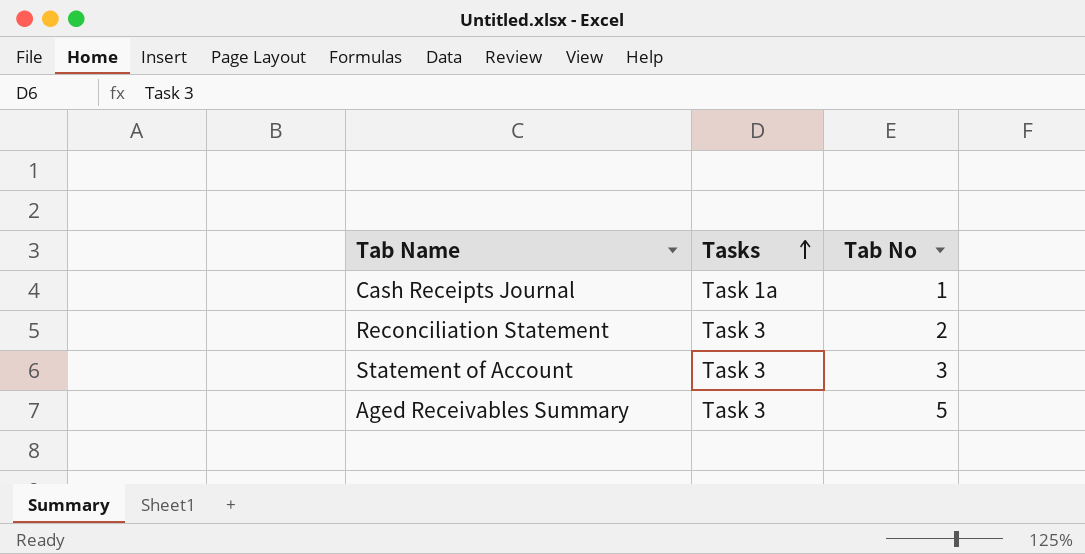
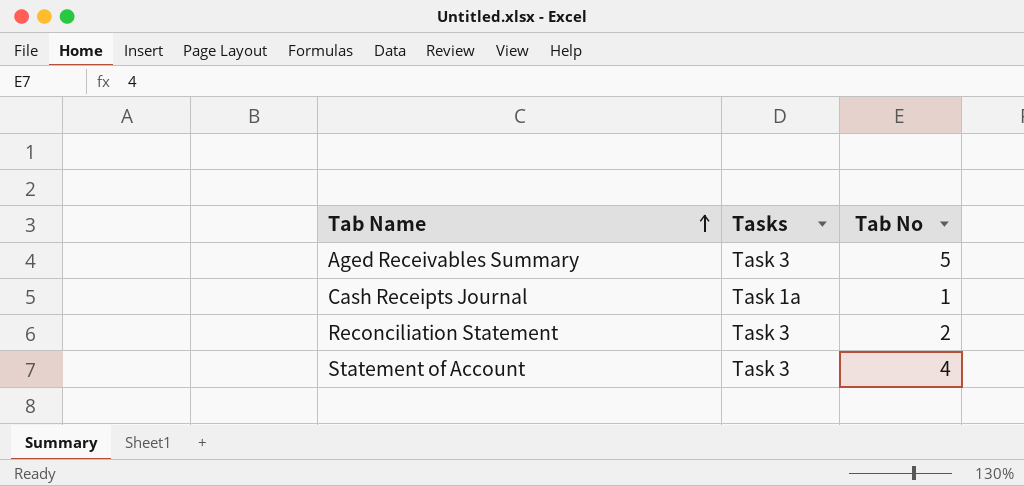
row order: Tasks ascending -> Tab Name ascending
Statement of Account | Tab No: 3 -> 4

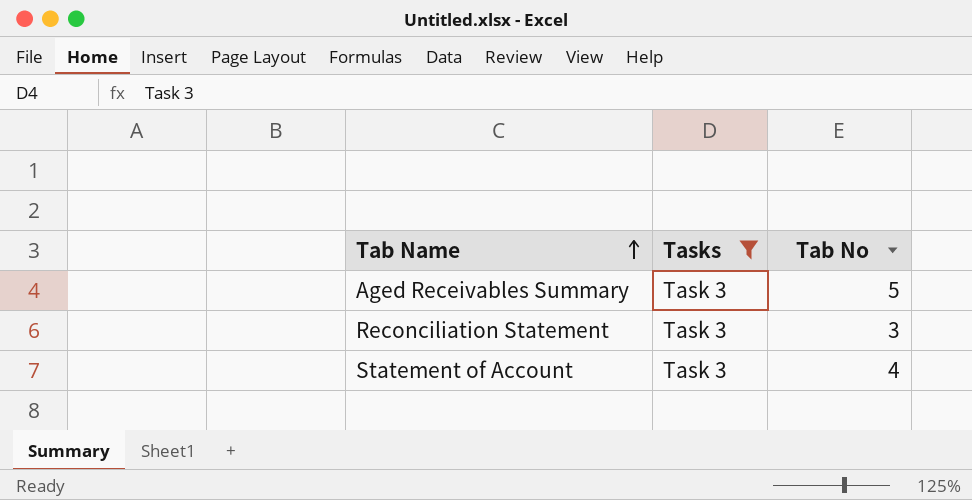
filter: none -> Tasks = Task 3
Reconciliation Statement | Tab No: 2 -> 3

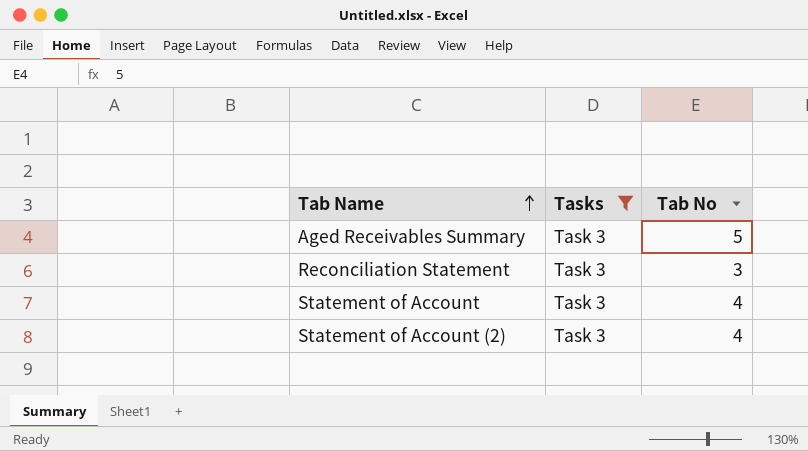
row Statement of Account (2): none -> Task 3 | 4

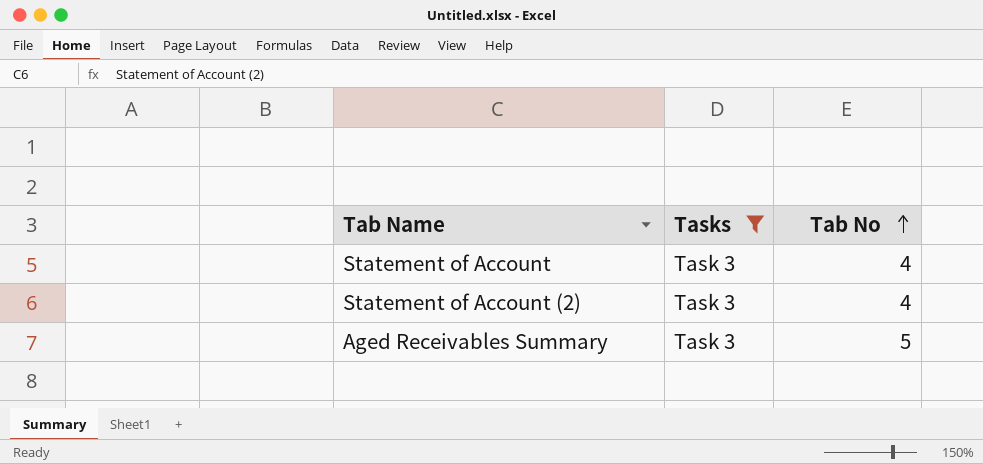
row order: Tab Name ascending -> Tab No ascending
row Reconciliation Statement: Task 3 | 3 -> none

